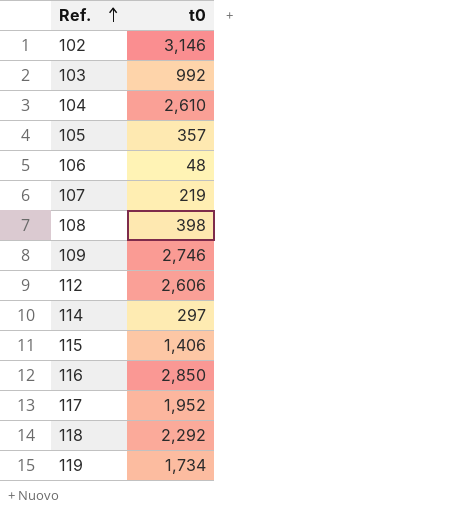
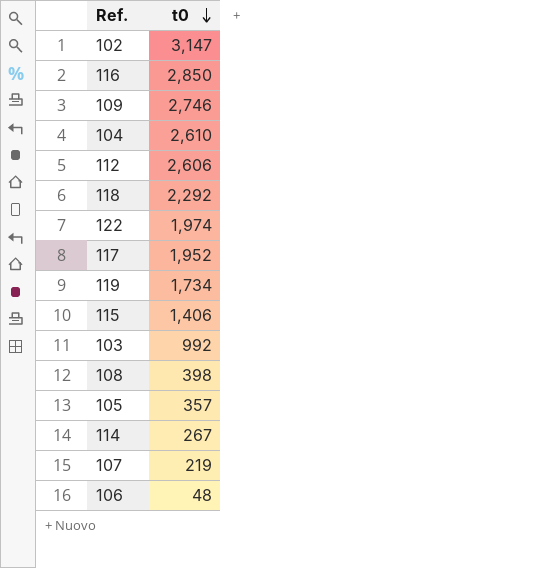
row order: Ref. ascending -> t0 descending
102 | t0: 3,146 -> 3,147
row 122: none -> 1,974
114 | t0: 297 -> 267

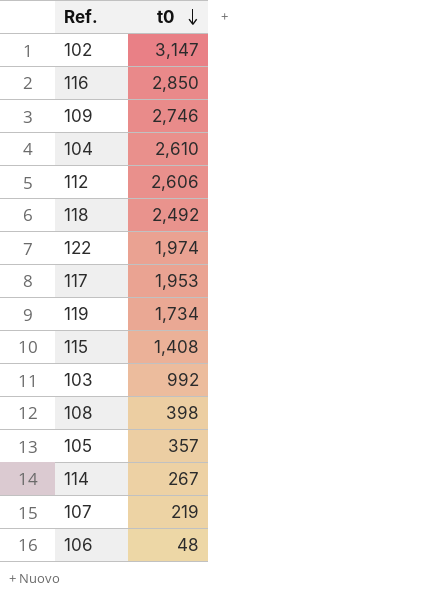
118 | t0: 2,292 -> 2,492
117 | t0: 1,952 -> 1,953
115 | t0: 1,406 -> 1,408

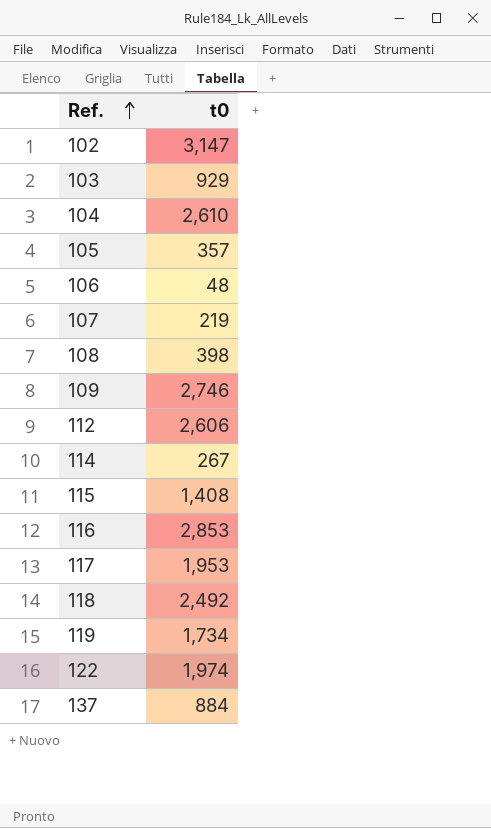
row order: t0 descending -> Ref. ascending
103 | t0: 992 -> 929
116 | t0: 2,850 -> 2,853
row 137: none -> 884

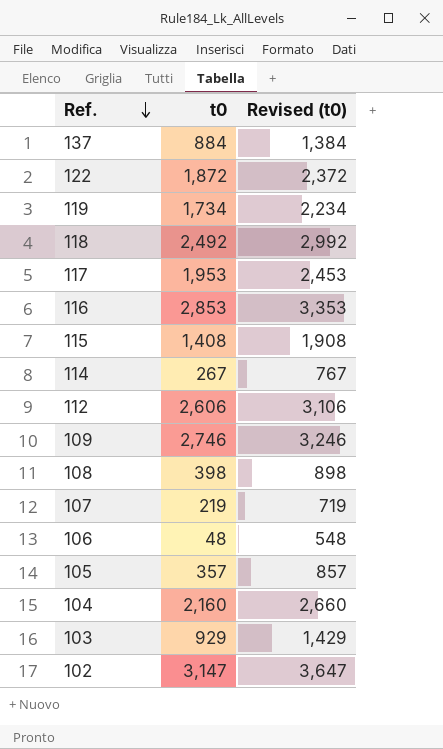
row order: Ref. ascending -> Ref. descending
column Revised (t0) | formula: none -> [t0] + 500
122 | t0: 1,974 -> 1,872
104 | t0: 2,610 -> 2,160

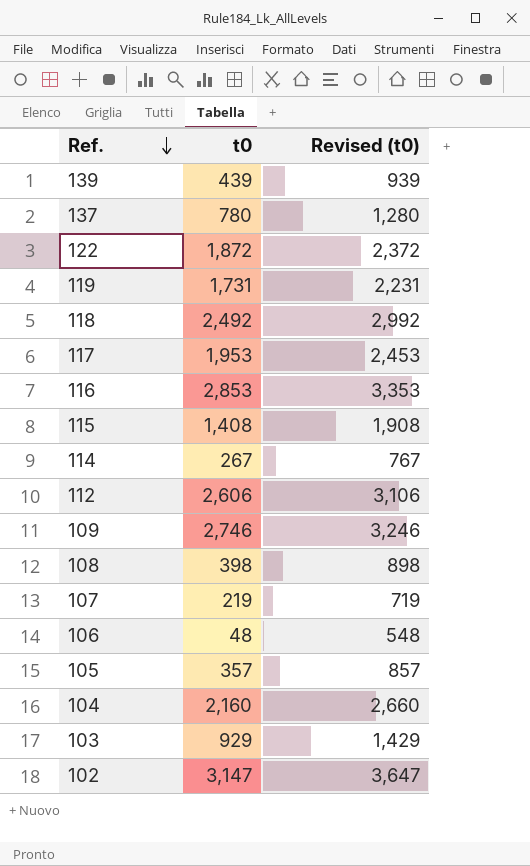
row 139: none -> 439 | 939
137 | t0: 884 -> 780
137 | Revised (t0): 1,384 -> 1,280
119 | t0: 1,734 -> 1,731
119 | Revised (t0): 2,234 -> 2,231

